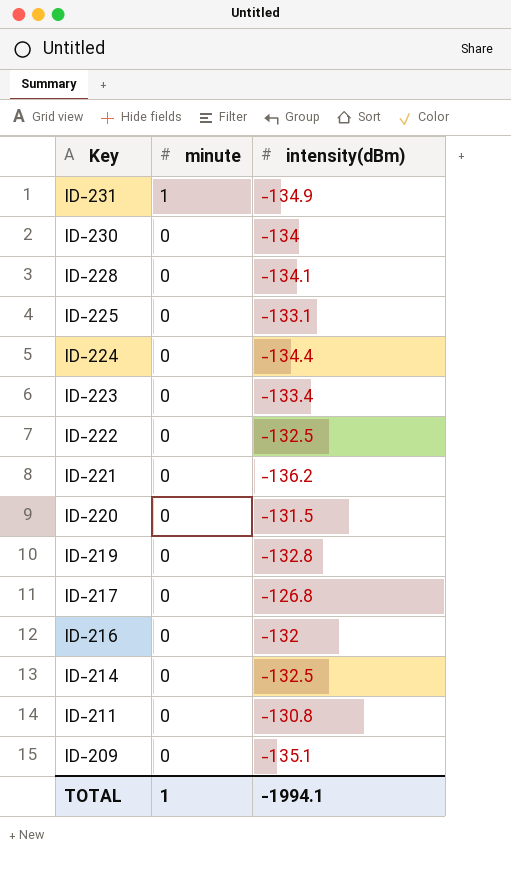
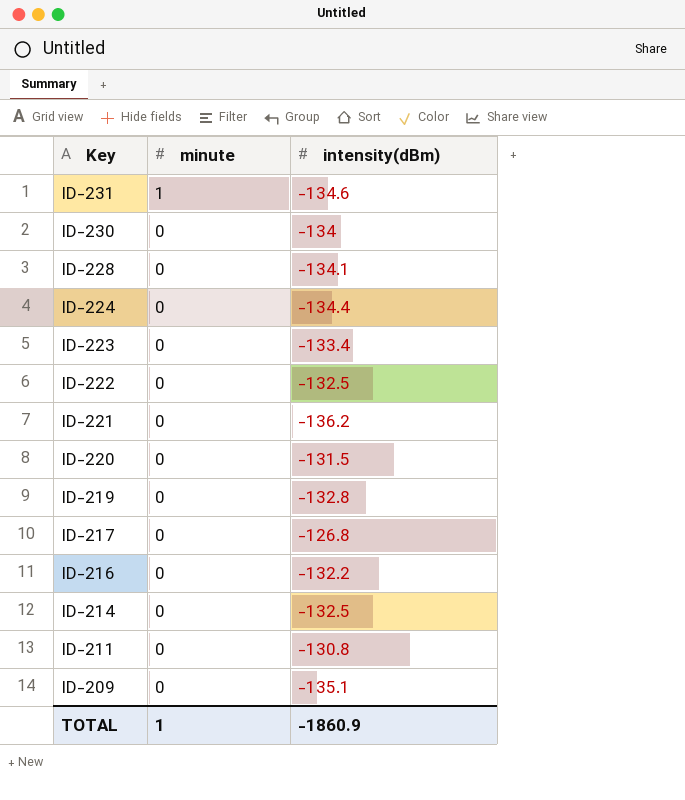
row ID-225: 0 | -133.1 -> none
ID-231 | intensity(dBm): -134.9 -> -134.6
ID-216 | intensity(dBm): -132 -> -132.2
TOTAL | intensity(dBm): -1994.1 -> -1860.9

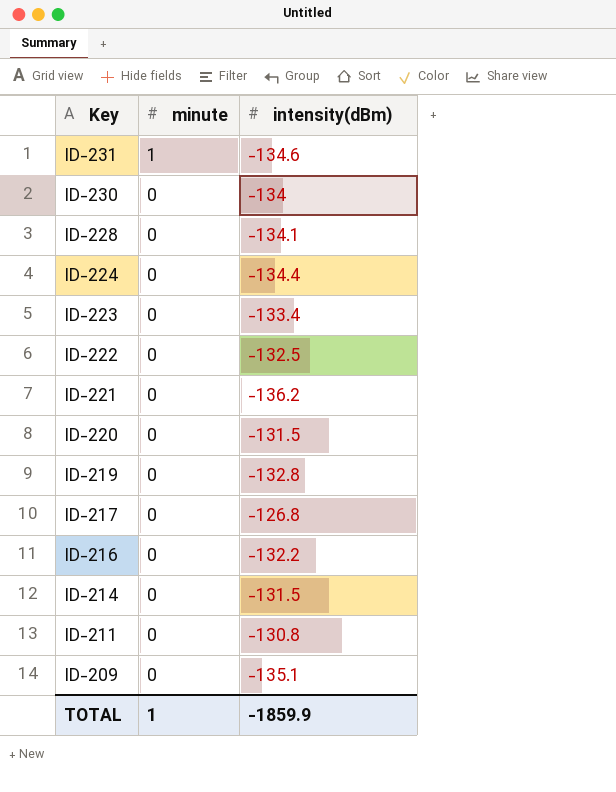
ID-214 | intensity(dBm): -132.5 -> -131.5
TOTAL | intensity(dBm): -1860.9 -> -1859.9

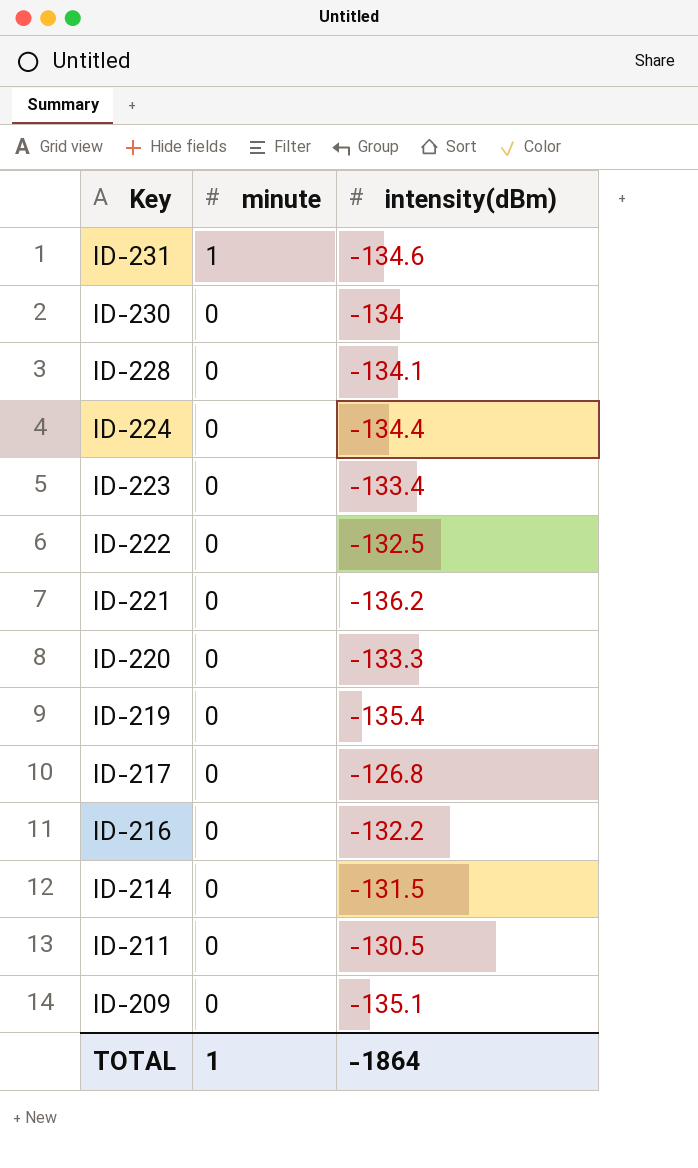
ID-220 | intensity(dBm): -131.5 -> -133.3
ID-219 | intensity(dBm): -132.8 -> -135.4
ID-211 | intensity(dBm): -130.8 -> -130.5
TOTAL | intensity(dBm): -1859.9 -> -1864

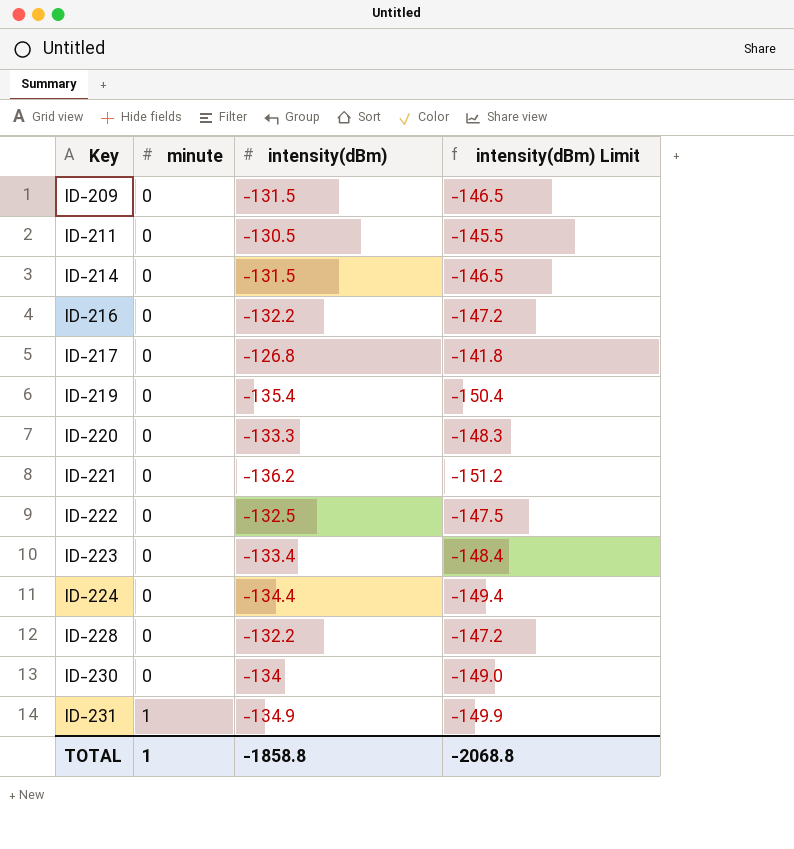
row order: Key descending -> Key ascending
column intensity(dBm) Limit | formula: none -> [intensity(dBm)] - 15
ID-209 | intensity(dBm): -135.1 -> -131.5
ID-228 | intensity(dBm): -134.1 -> -132.2
ID-231 | intensity(dBm): -134.6 -> -134.9
TOTAL | intensity(dBm): -1864 -> -1858.8

